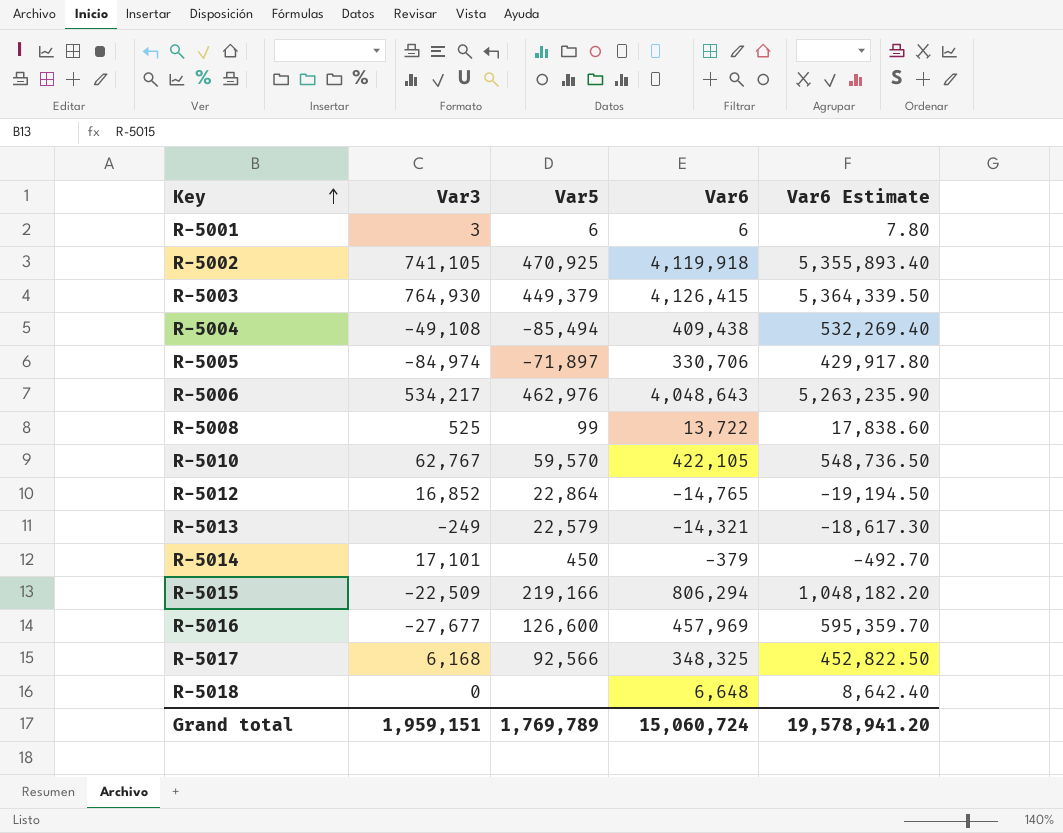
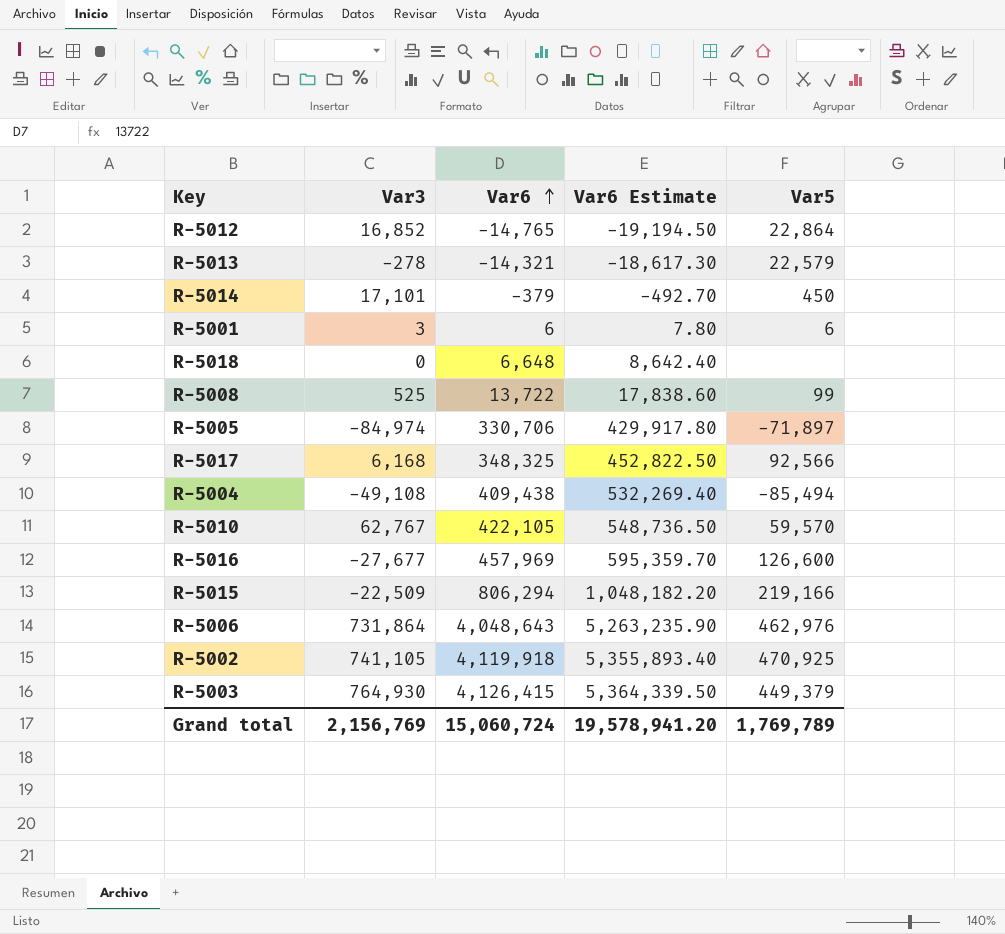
row order: Key ascending -> Var6 ascending
column Var5 | position: 3 -> 5
R-5013 | Var3: -249 -> -278
R-5006 | Var3: 534,217 -> 731,864
Grand total | Var3: 1,959,151 -> 2,156,769

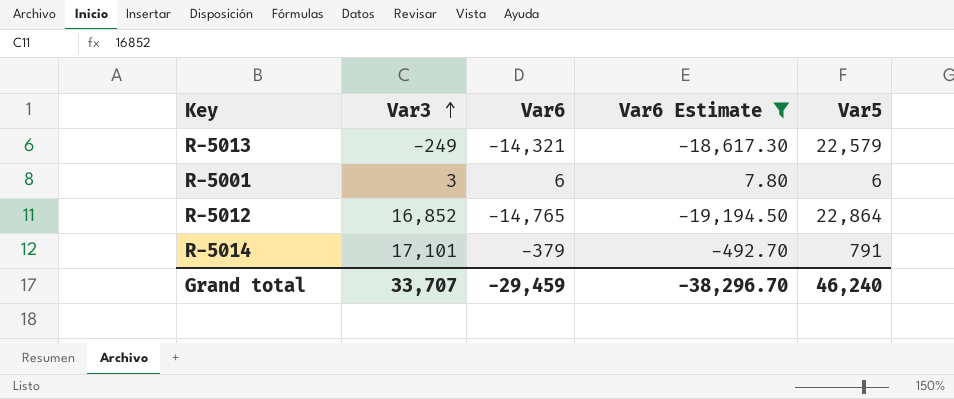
filter: none -> Var6 Estimate <= 7.80
row order: Var6 ascending -> Var3 ascending
R-5013 | Var3: -278 -> -249
R-5014 | Var5: 450 -> 791
Grand total | Var3: 2,156,769 -> 33,707
Grand total | Var6: 15,060,724 -> -29,459
Grand total | Var6 Estimate: 19,578,941.20 -> -38,296.70
Grand total | Var5: 1,769,789 -> 46,240

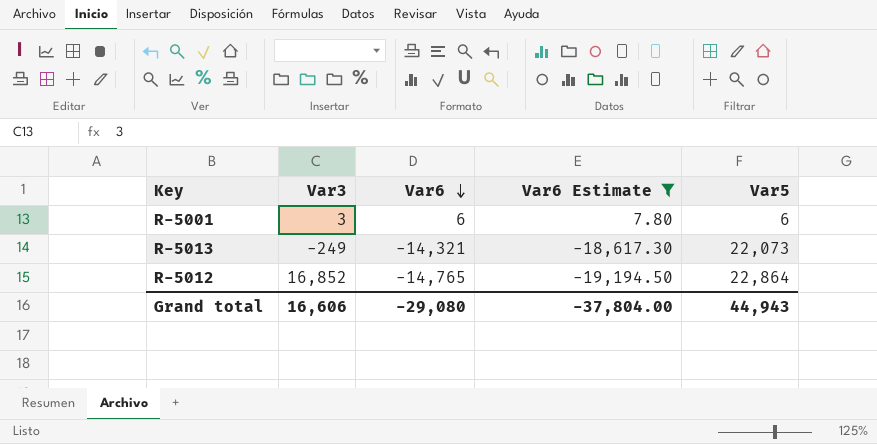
row order: Var3 ascending -> Var6 descending
row R-5014: 17,101 | -379 | -492.70 | 791 -> none
R-5013 | Var5: 22,579 -> 22,073
Grand total | Var3: 33,707 -> 16,606
Grand total | Var6: -29,459 -> -29,080
Grand total | Var6 Estimate: -38,296.70 -> -37,804.00
Grand total | Var5: 46,240 -> 44,943

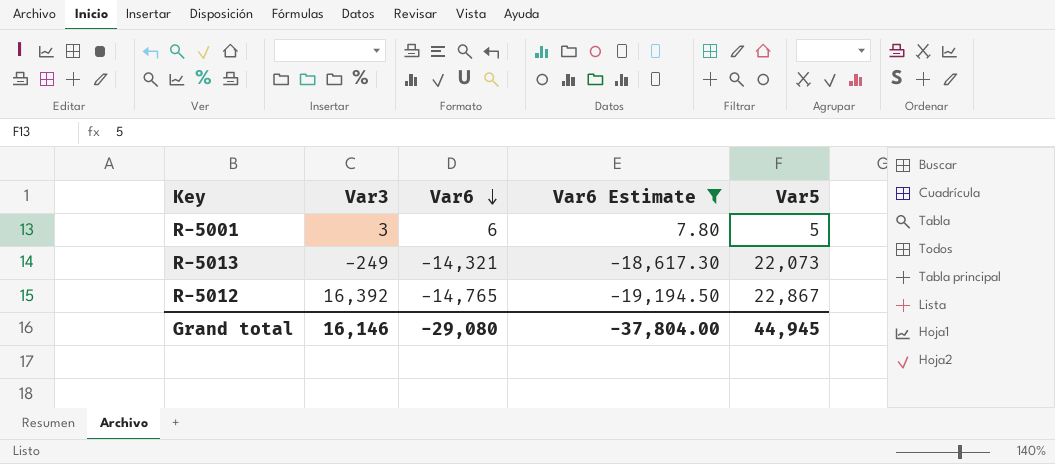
R-5001 | Var5: 6 -> 5
R-5012 | Var3: 16,852 -> 16,392
R-5012 | Var5: 22,864 -> 22,867
Grand total | Var3: 16,606 -> 16,146
Grand total | Var5: 44,943 -> 44,945

